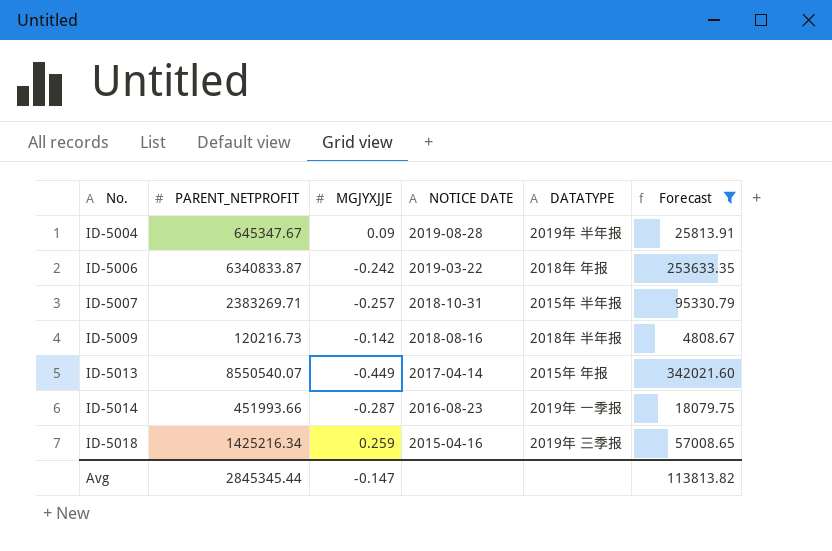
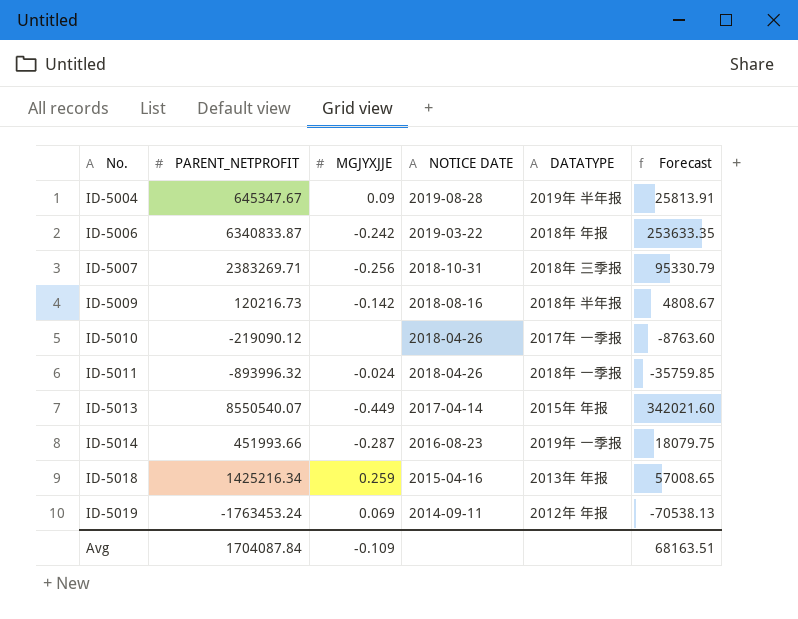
filter: Forecast >= 4808.67 -> none
ID-5007 | MGJYXJJE: -0.257 -> -0.256
ID-5007 | DATATYPE: 2015年 半年报 -> 2018年 三季报
ID-5018 | DATATYPE: 2019年 三季报 -> 2013年 年报
Avg | PARENT_NETPROFIT: 2845345.44 -> 1704087.84
Avg | MGJYXJJE: -0.147 -> -0.109
Avg | Forecast: 113813.82 -> 68163.51

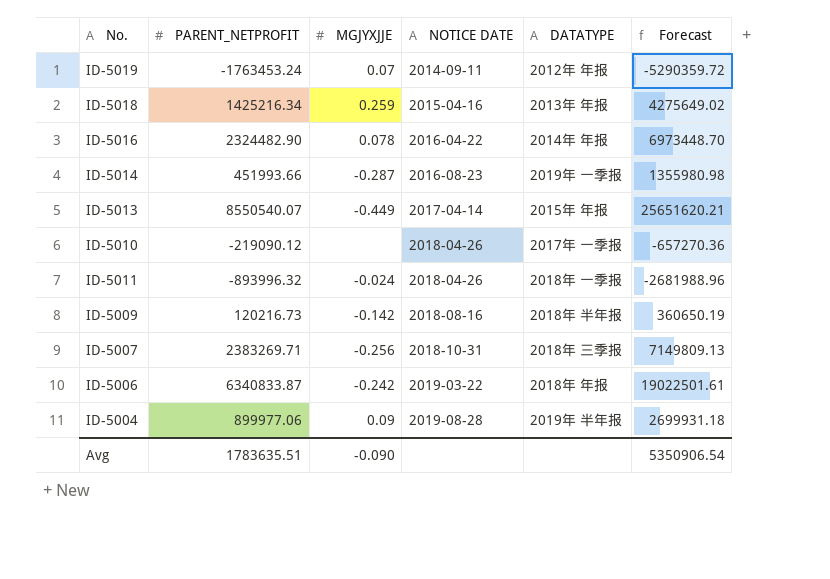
row order: No. ascending -> NOTICE DATE ascending
column Forecast | formula: [PARENT_NETPROFIT] * 0.04 -> [PARENT_NETPROFIT] * 3
ID-5019 | MGJYXJJE: 0.069 -> 0.07
row ID-5016: none -> 2324482.90 | 0.078 | 2016-04-22 | 2014年 年报 | 6973448.70
ID-5004 | PARENT_NETPROFIT: 645347.67 -> 899977.06
Avg | PARENT_NETPROFIT: 1704087.84 -> 1783635.51
Avg | MGJYXJJE: -0.109 -> -0.090
Avg | Forecast: 68163.51 -> 5350906.54

